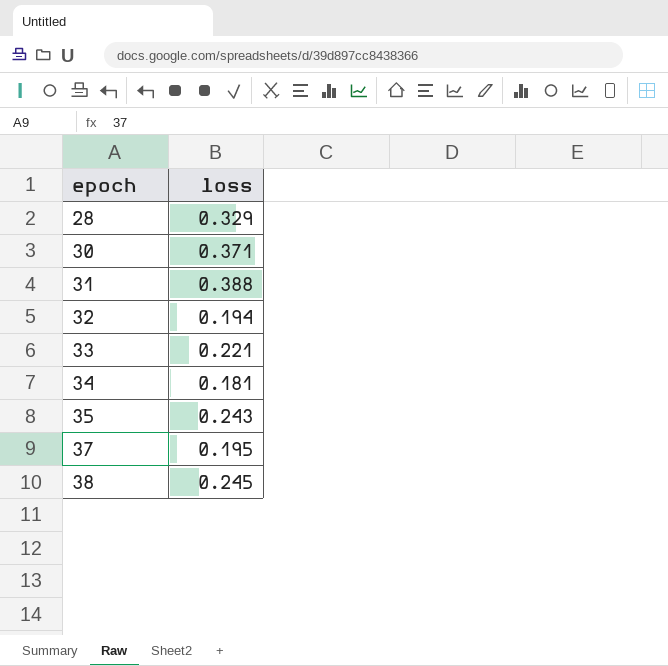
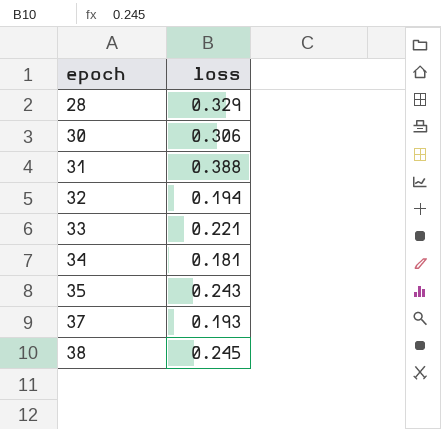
30 | loss: 0.371 -> 0.306
37 | loss: 0.195 -> 0.193

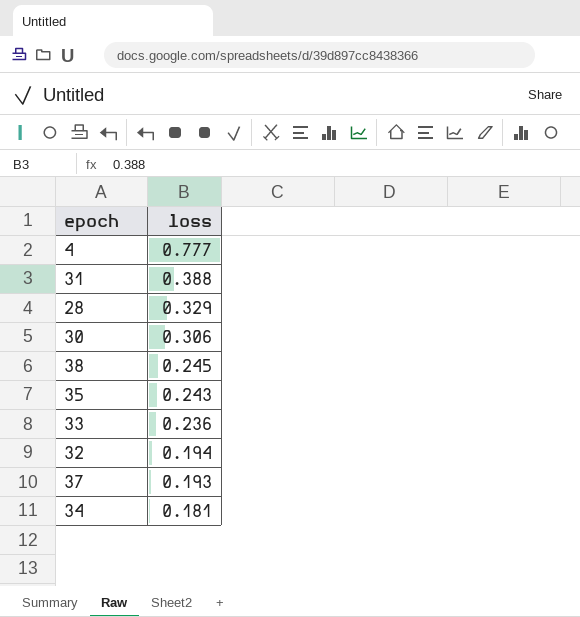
row order: epoch ascending -> loss descending
row 4: none -> 0.777
33 | loss: 0.221 -> 0.236

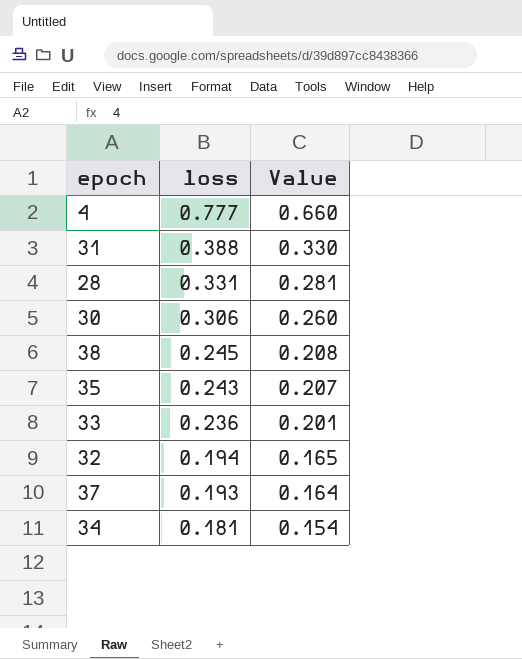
column Value | formula: none -> [loss] * 0.85
28 | loss: 0.329 -> 0.331

